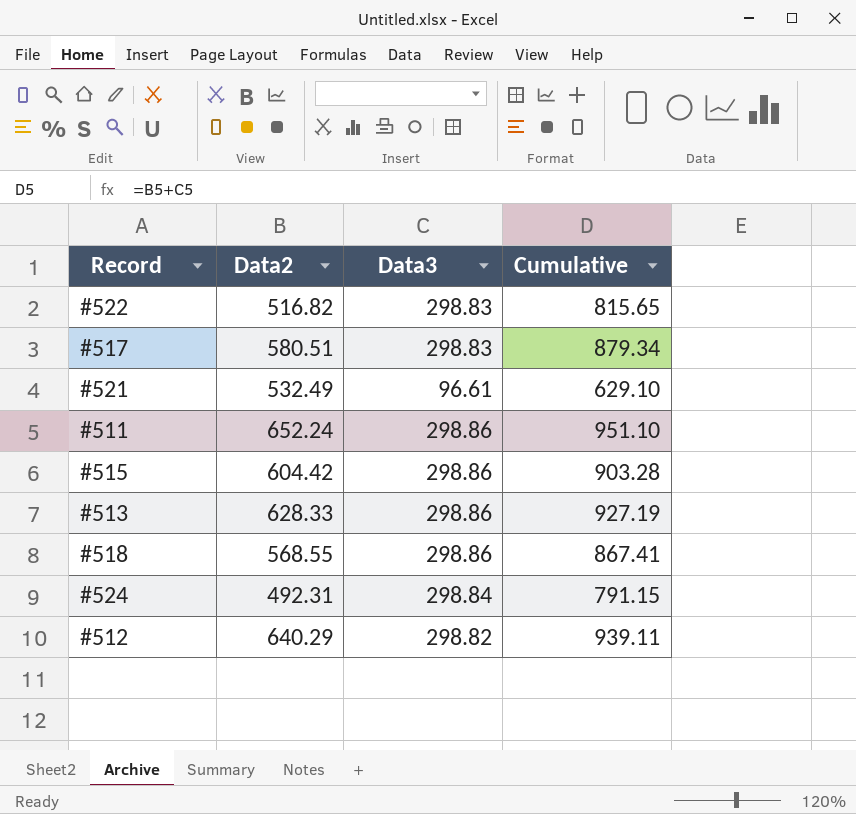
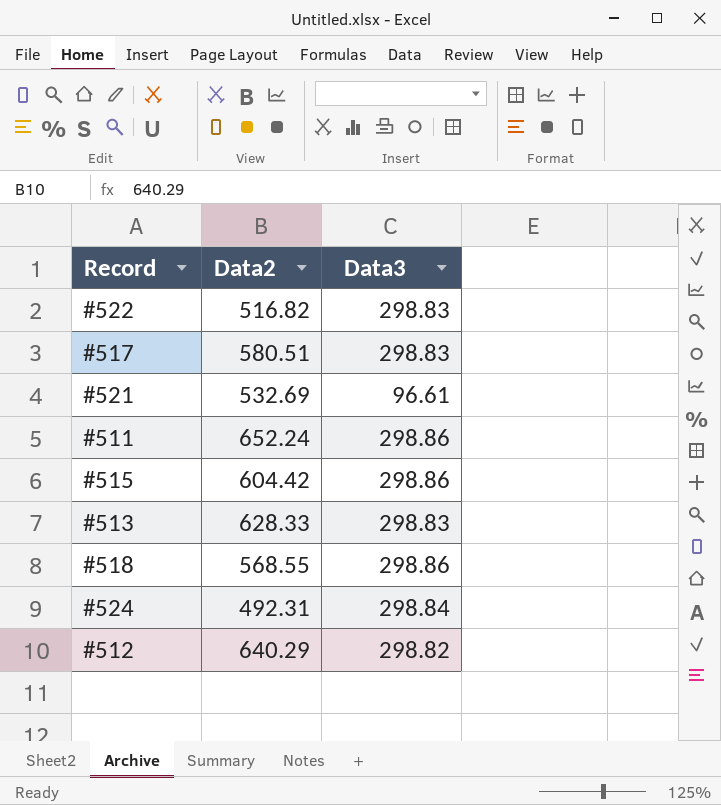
column Cumulative | formula: [Data2] + [Data3] -> none
#521 | Data2: 532.49 -> 532.69
#513 | Data3: 298.86 -> 298.83

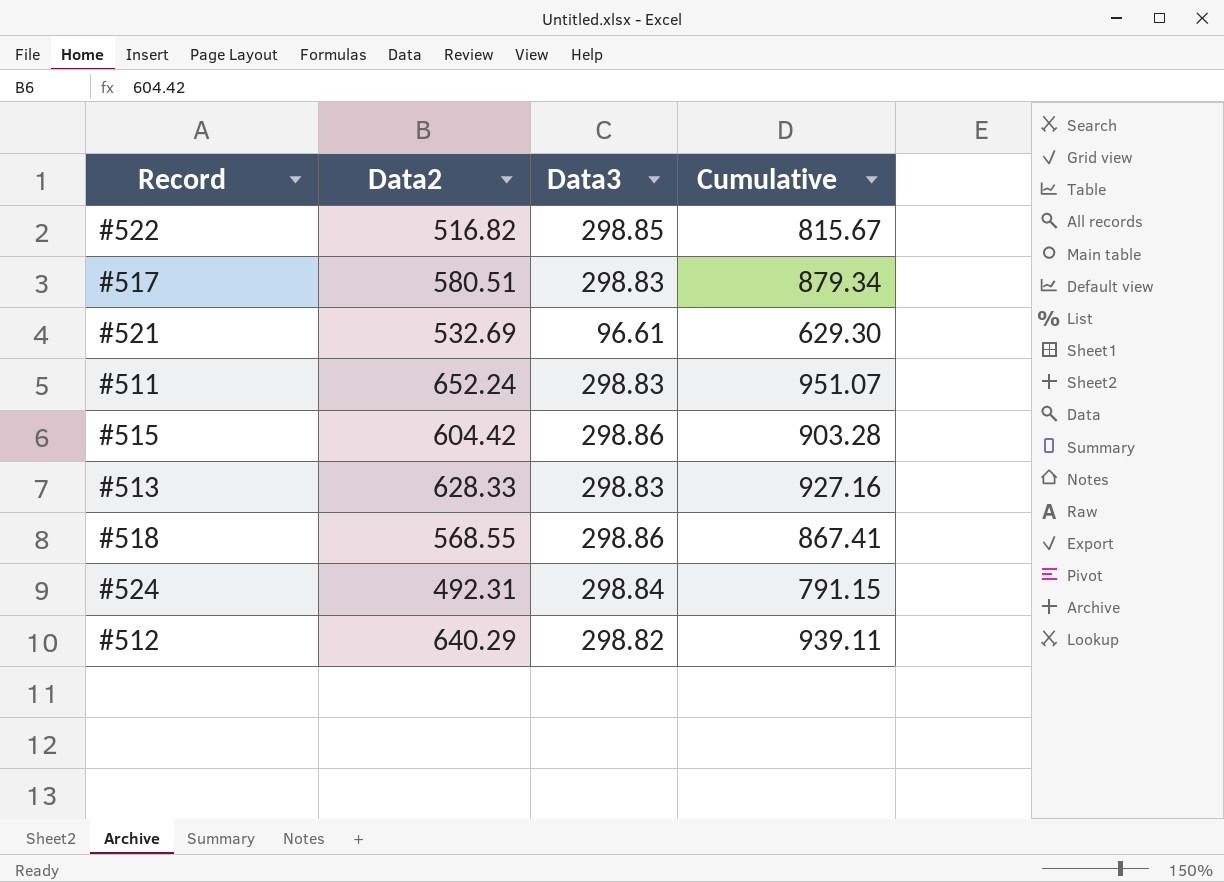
column Cumulative | formula: none -> [Data2] + [Data3]
#522 | Data3: 298.83 -> 298.85
#511 | Data3: 298.86 -> 298.83

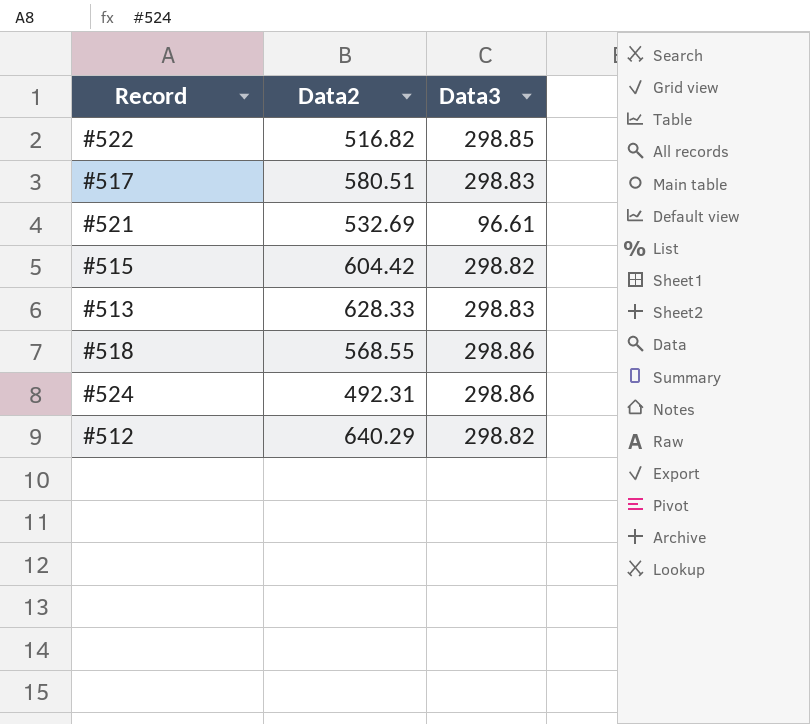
column Cumulative | formula: [Data2] + [Data3] -> none
row #511: 652.24 | 298.83 | 951.07 -> none
#515 | Data3: 298.86 -> 298.82
#524 | Data3: 298.84 -> 298.86

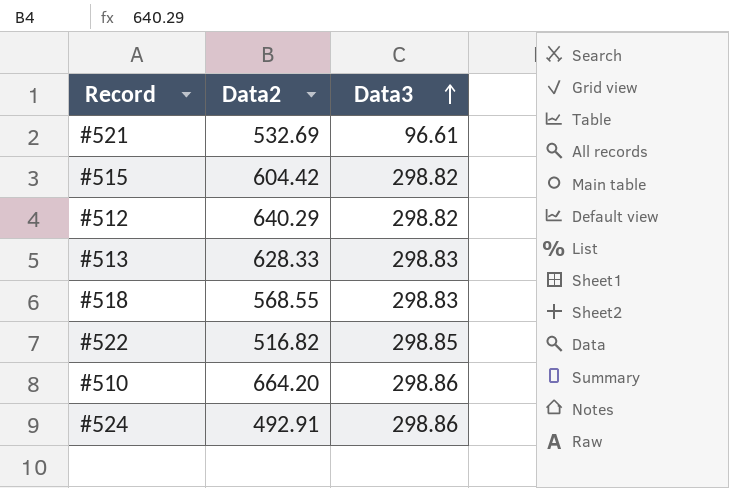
row order: none -> Data3 ascending
row #517: 580.51 | 298.83 -> none
#518 | Data3: 298.86 -> 298.83
row #510: none -> 664.20 | 298.86
#524 | Data2: 492.31 -> 492.91

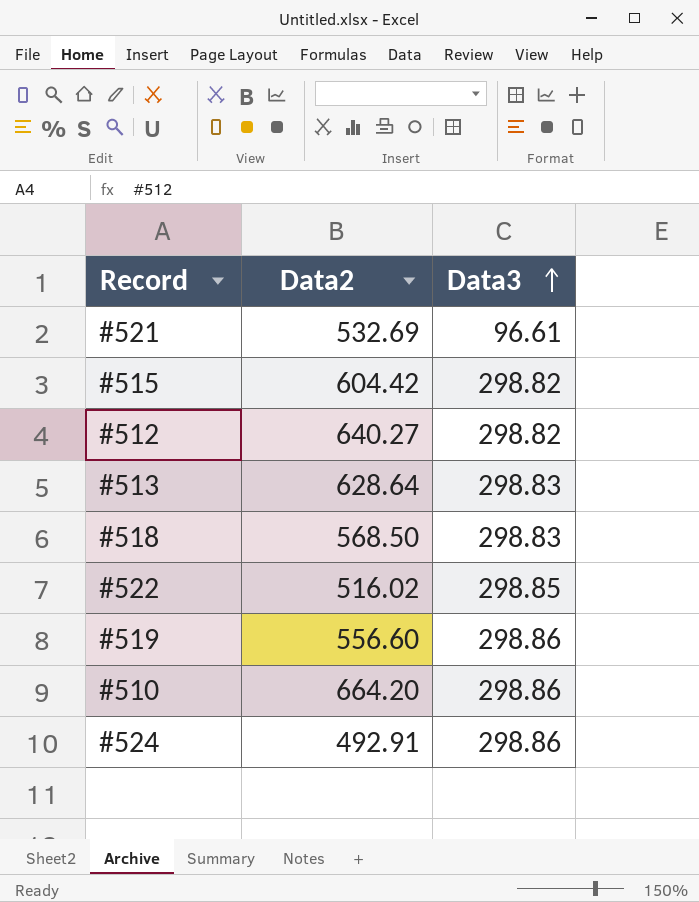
#512 | Data2: 640.29 -> 640.27
#513 | Data2: 628.33 -> 628.64
#518 | Data2: 568.55 -> 568.50
#522 | Data2: 516.82 -> 516.02
row #519: none -> 556.60 | 298.86

